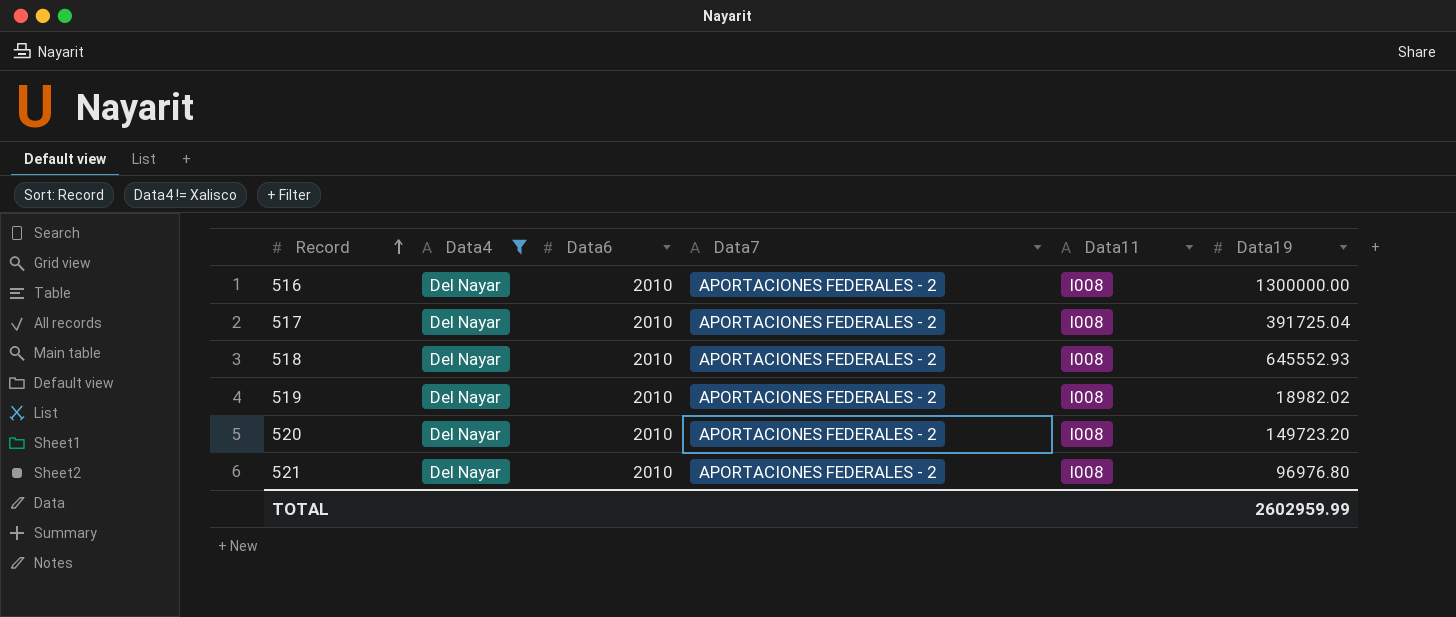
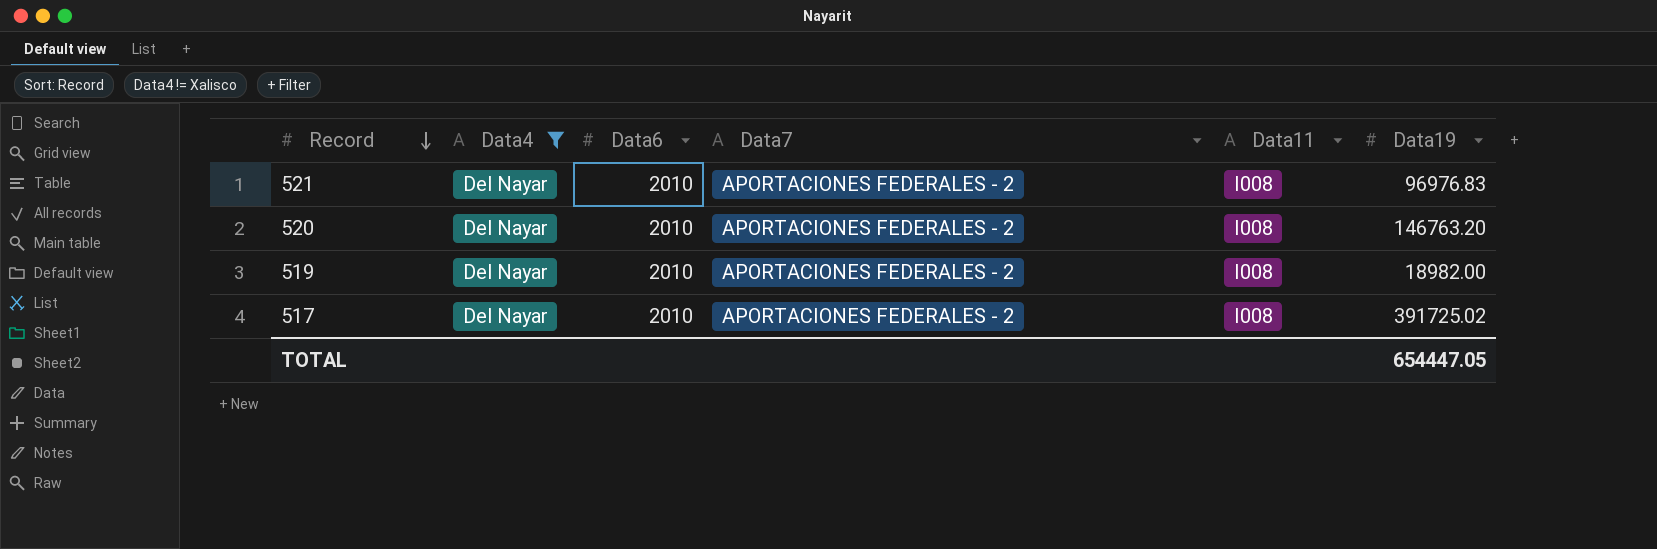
row order: Record ascending -> Record descending
row 516: Del Nayar | 2010 | APORTACIONES FEDERALES - 2 | I008 | 1300000.00 -> none
row 518: Del Nayar | 2010 | APORTACIONES FEDERALES - 2 | I008 | 645552.93 -> none
521 | Data19: 96976.80 -> 96976.83
520 | Data19: 149723.20 -> 146763.20
519 | Data19: 18982.02 -> 18982.00
517 | Data19: 391725.04 -> 391725.02
TOTAL | Data19: 2602959.99 -> 654447.05

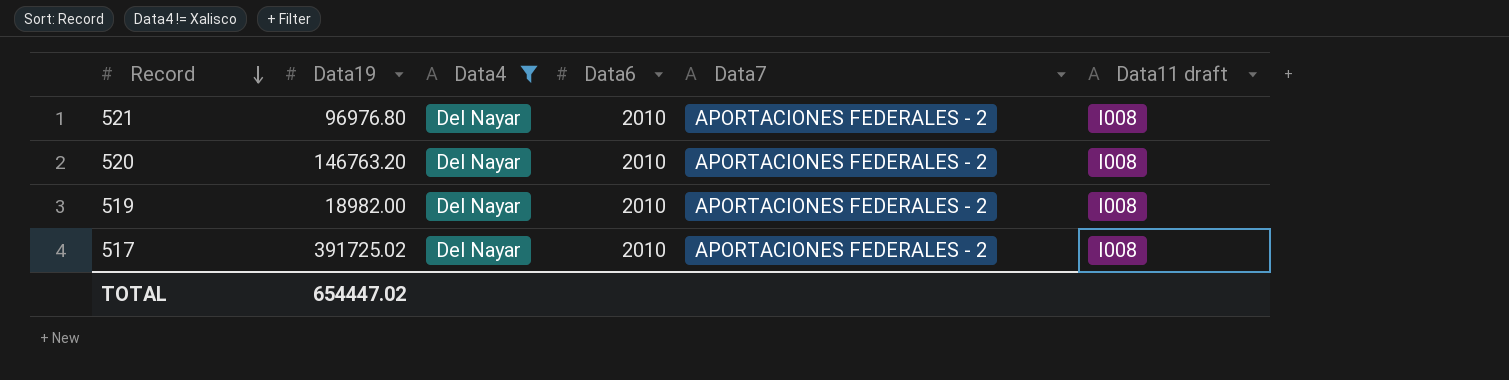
column Data19 | position: 6 -> 2
column name: Data11 -> Data11 draft
521 | Data19: 96976.83 -> 96976.80
TOTAL | Data19: 654447.05 -> 654447.02

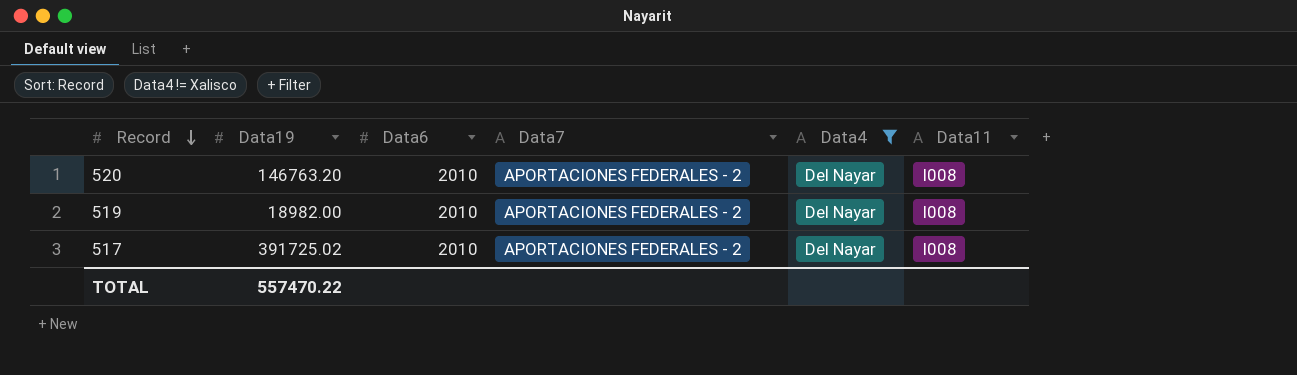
column Data4 | position: 3 -> 5
column name: Data11 draft -> Data11
row 521: 96976.80 | Del Nayar | 2010 | APORTACIONES FEDERALES - 2 | I008 -> none
TOTAL | Data19: 654447.02 -> 557470.22

